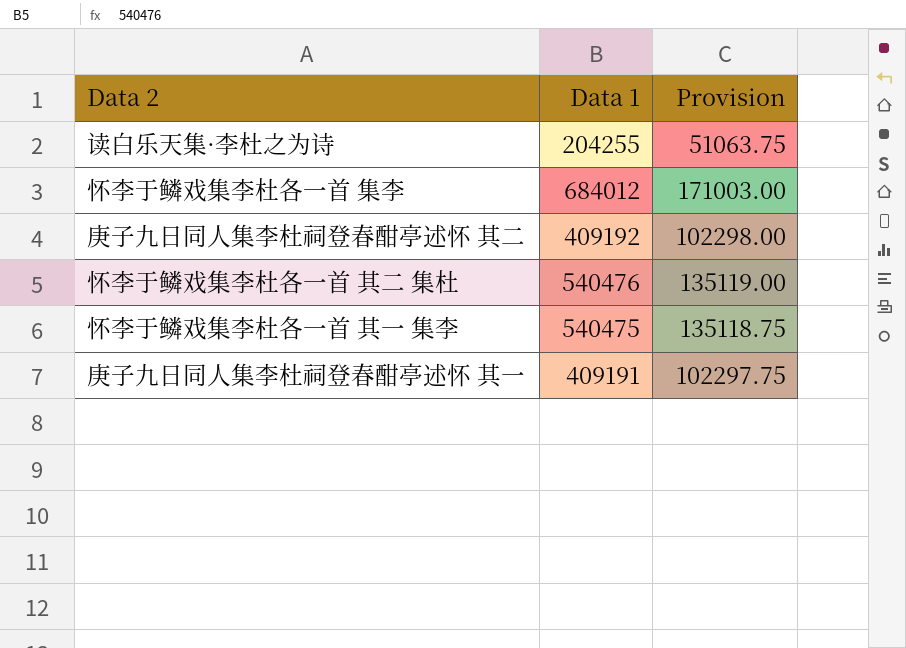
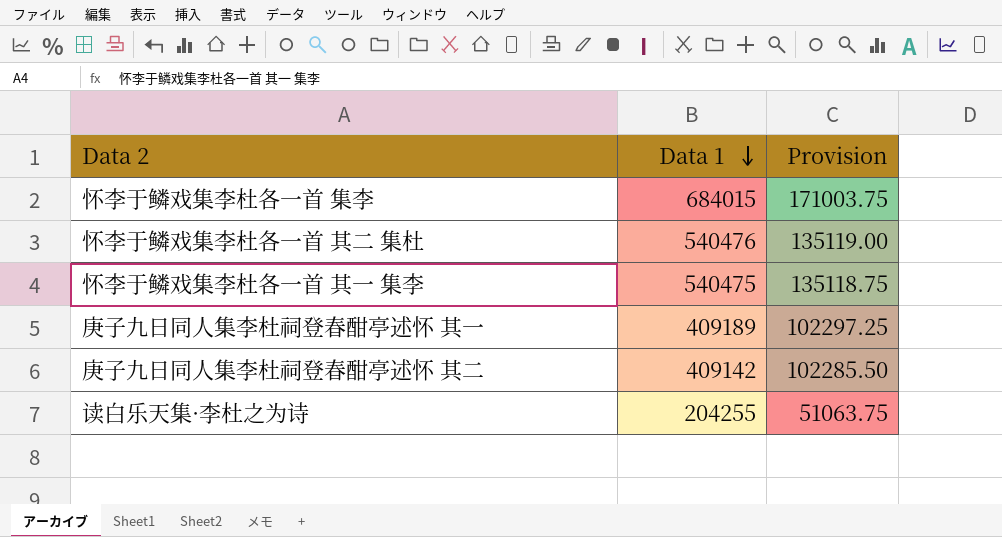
row order: none -> Data 1 descending
怀李于鳞戏集李杜各一首 集李 | Data 1: 684012 -> 684015
怀李于鳞戏集李杜各一首 集李 | Provision: 171003.00 -> 171003.75
庚子九日同人集李杜祠登春酣亭述怀 其一 | Data 1: 409191 -> 409189
庚子九日同人集李杜祠登春酣亭述怀 其一 | Provision: 102297.75 -> 102297.25
庚子九日同人集李杜祠登春酣亭述怀 其二 | Data 1: 409192 -> 409142
庚子九日同人集李杜祠登春酣亭述怀 其二 | Provision: 102298.00 -> 102285.50

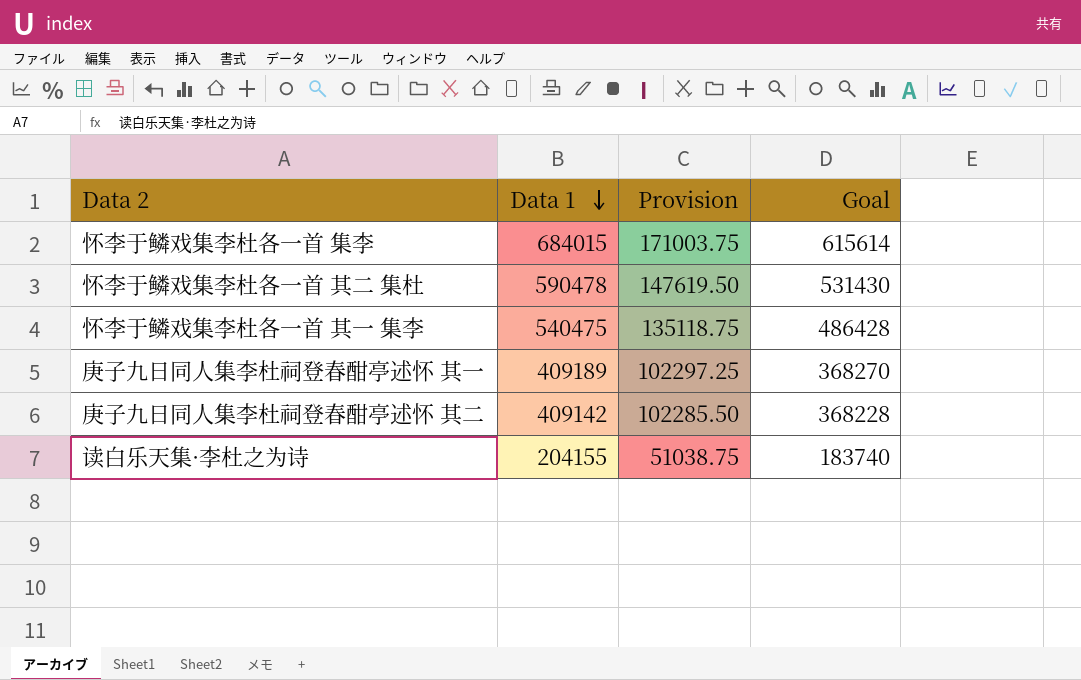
column Goal | formula: none -> [Data 1] * 0.9
怀李于鳞戏集李杜各一首 其二 集杜 | Data 1: 540476 -> 590478
怀李于鳞戏集李杜各一首 其二 集杜 | Provision: 135119.00 -> 147619.50
读白乐天集·李杜之为诗 | Data 1: 204255 -> 204155
读白乐天集·李杜之为诗 | Provision: 51063.75 -> 51038.75

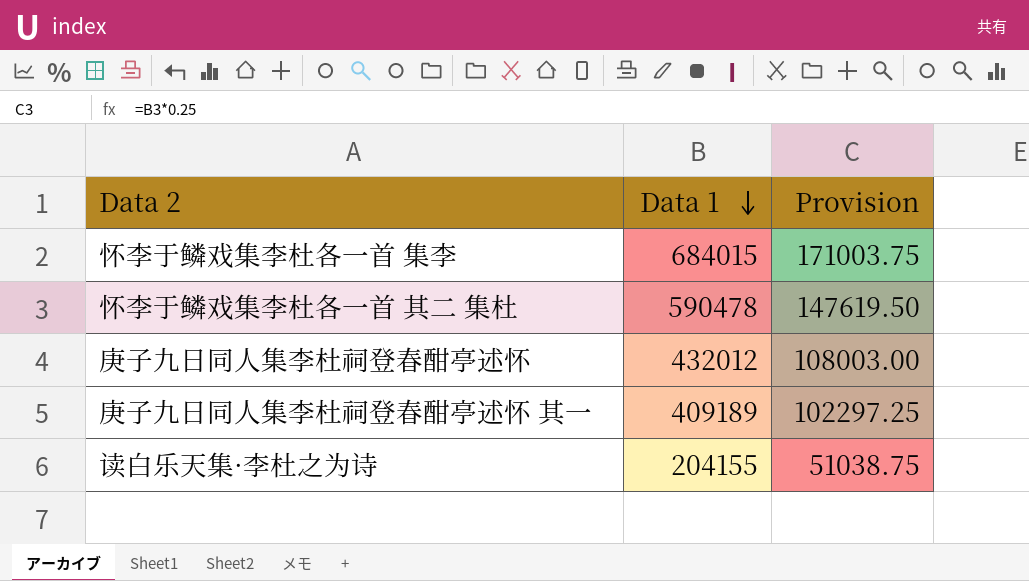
column Goal | formula: [Data 1] * 0.9 -> none
row 怀李于鳞戏集李杜各一首 其一 集李: 540475 | 135118.75 | 486428 -> none
row 庚子九日同人集李杜祠登春酣亭述怀 其二: 409142 | 102285.50 | 368228 -> none
row 庚子九日同人集李杜祠登春酣亭述怀: none -> 432012 | 108003.00

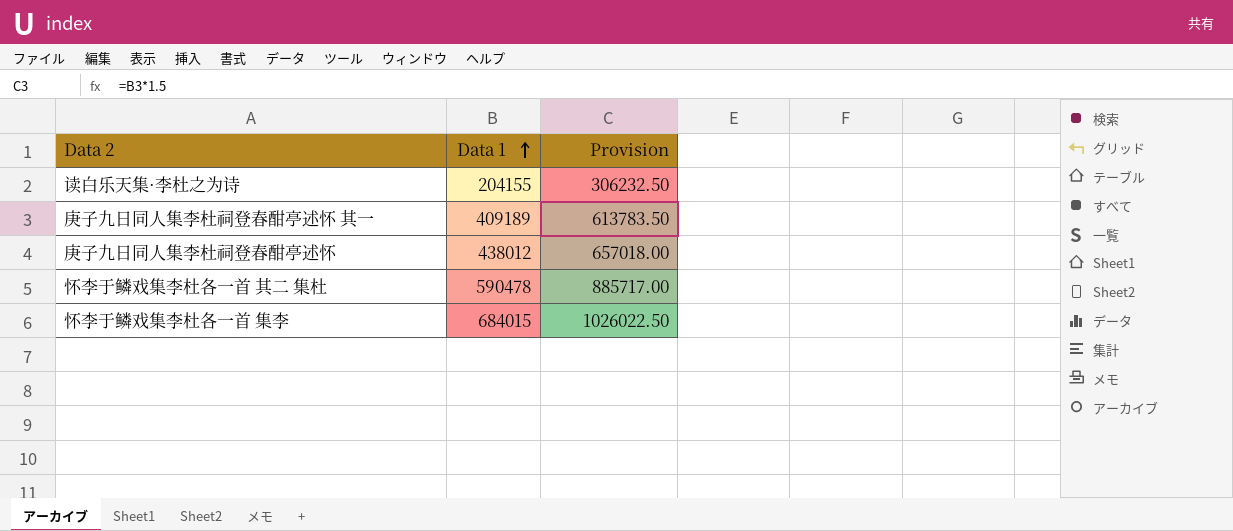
row order: Data 1 descending -> Data 1 ascending
column Provision | formula: [Data 1] * 0.25 -> [Data 1] * 1.5
庚子九日同人集李杜祠登春酣亭述怀 | Data 1: 432012 -> 438012

